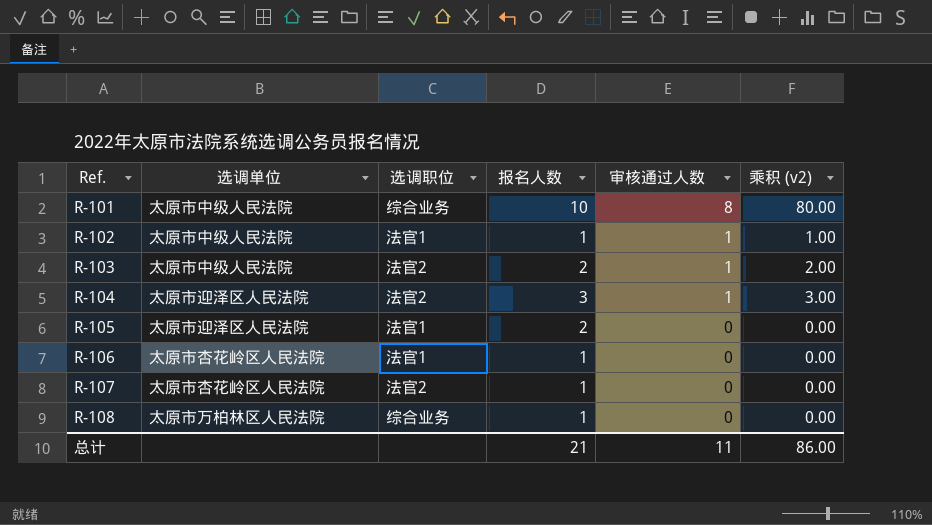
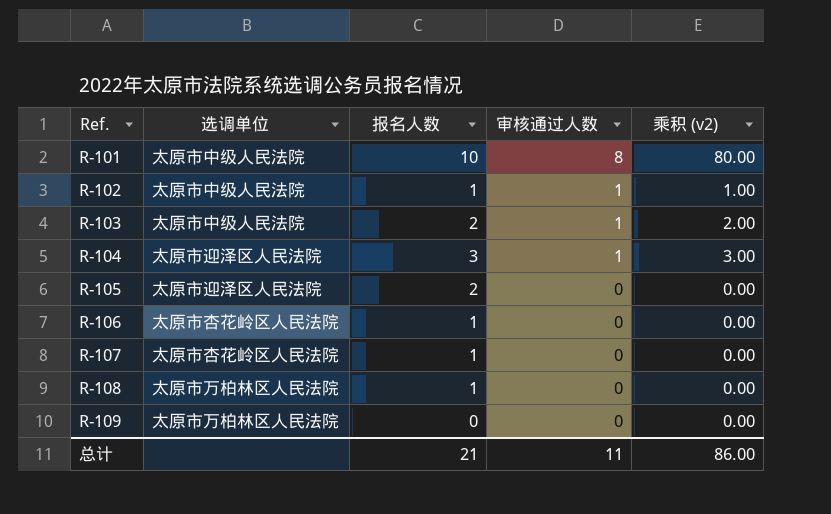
column 选调职位 | position: 3 -> none
row R-109: none -> 太原市万柏林区人民法院 | 0 | 0 | 0.00

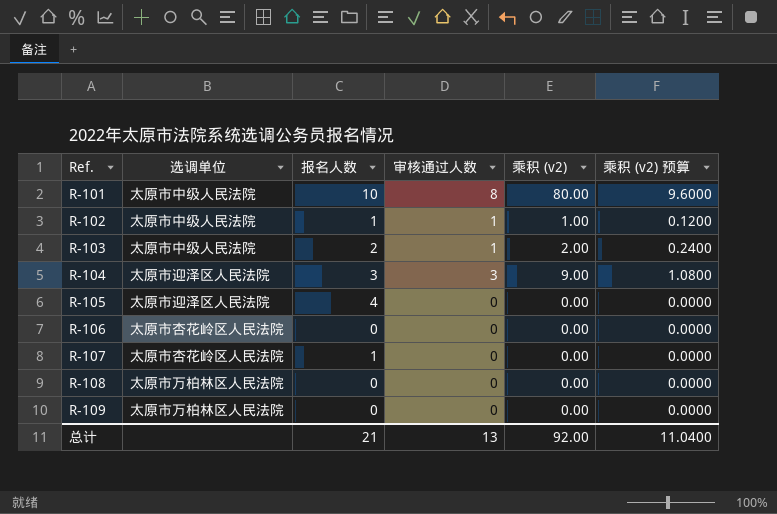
column 乘积 (v2) 预算 | formula: none -> [乘积 (v2)] * 0.12
R-104 | 审核通过人数: 1 -> 3
R-104 | 乘积 (v2): 3.00 -> 9.00
R-105 | 报名人数: 2 -> 4
R-106 | 报名人数: 1 -> 0
R-108 | 报名人数: 1 -> 0
总计 | 审核通过人数: 11 -> 13
总计 | 乘积 (v2): 86.00 -> 92.00

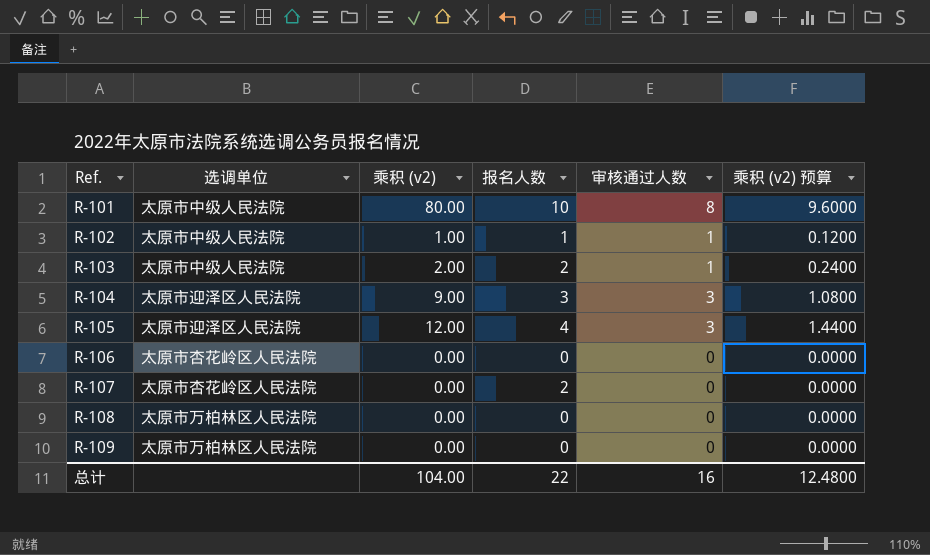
column 乘积 (v2) | position: 5 -> 3
R-105 | 乘积 (v2): 0.00 -> 12.00
R-105 | 审核通过人数: 0 -> 3
R-105 | 乘积 (v2) 预算: 0.0000 -> 1.4400
R-107 | 报名人数: 1 -> 2
总计 | 乘积 (v2): 92.00 -> 104.00
总计 | 报名人数: 21 -> 22
总计 | 审核通过人数: 13 -> 16
总计 | 乘积 (v2) 预算: 11.0400 -> 12.4800

